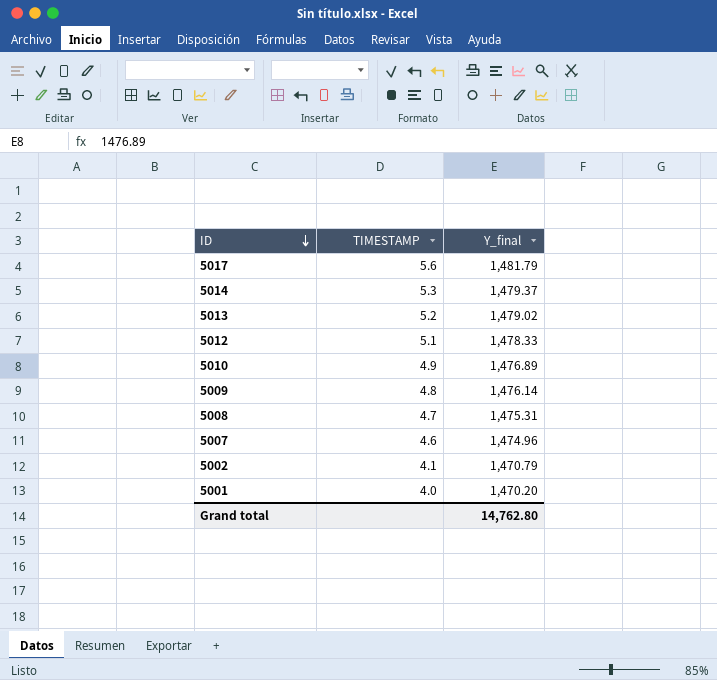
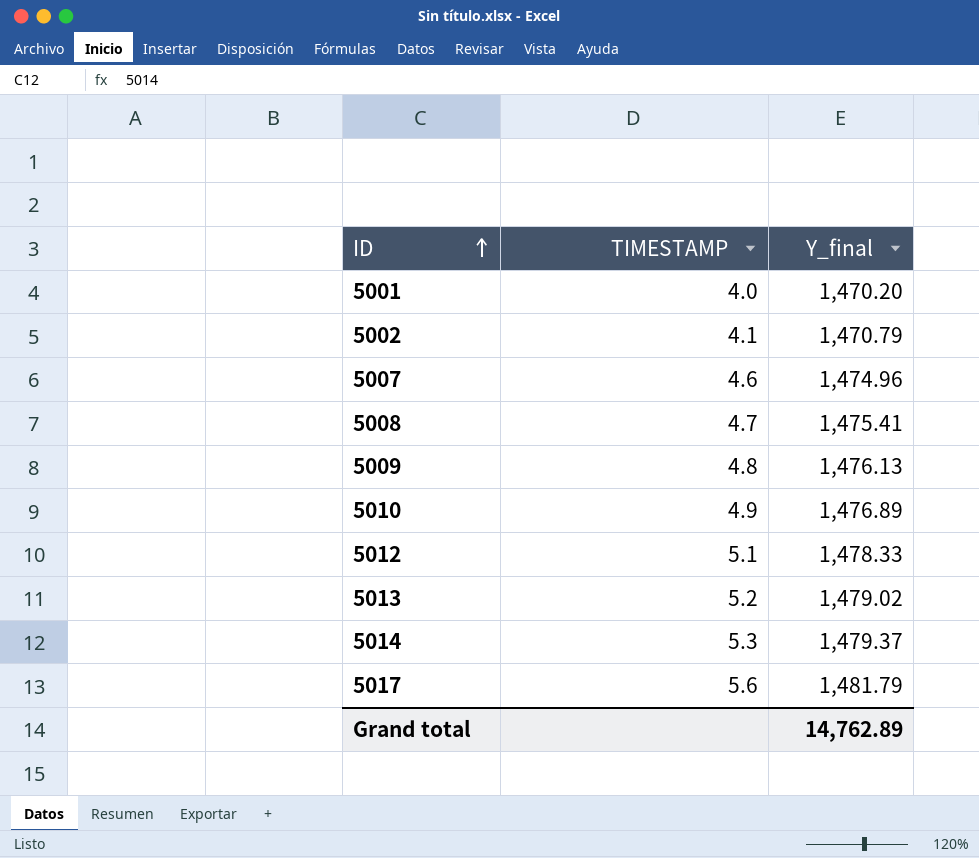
row order: ID descending -> ID ascending
5008 | Y_final: 1,475.31 -> 1,475.41
5009 | Y_final: 1,476.14 -> 1,476.13
Grand total | Y_final: 14,762.80 -> 14,762.89

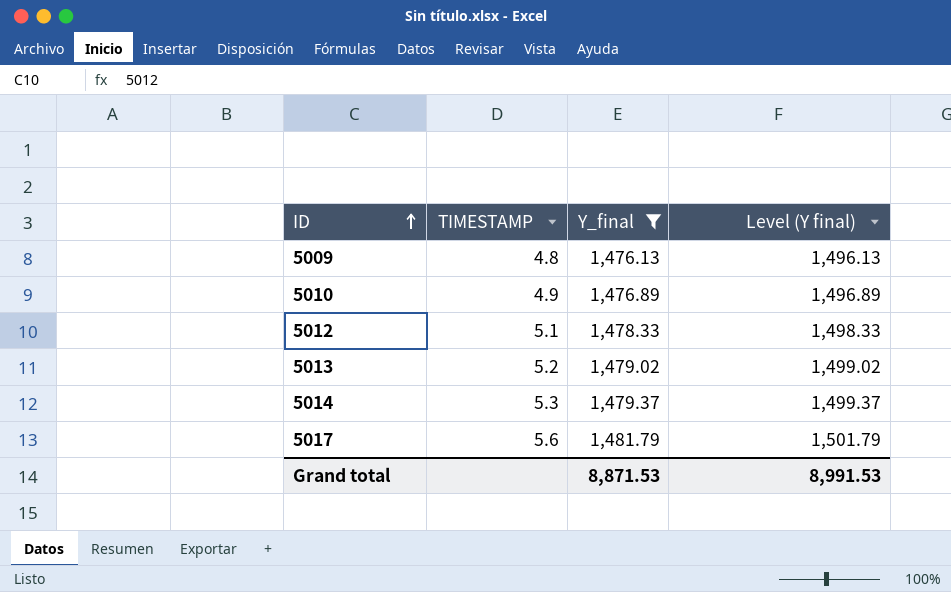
filter: none -> Y_final >= 1,476.13
column Level (Y final) | formula: none -> [Y_final] + 20
Grand total | Y_final: 14,762.89 -> 8,871.53

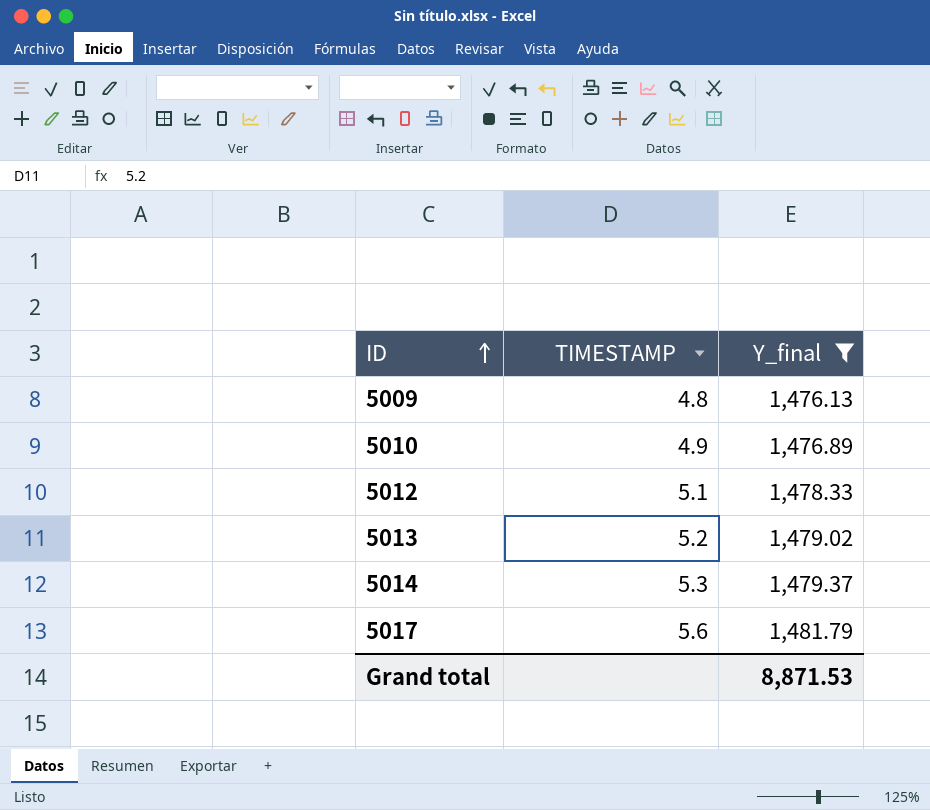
column Level (Y final) | formula: [Y_final] + 20 -> none

